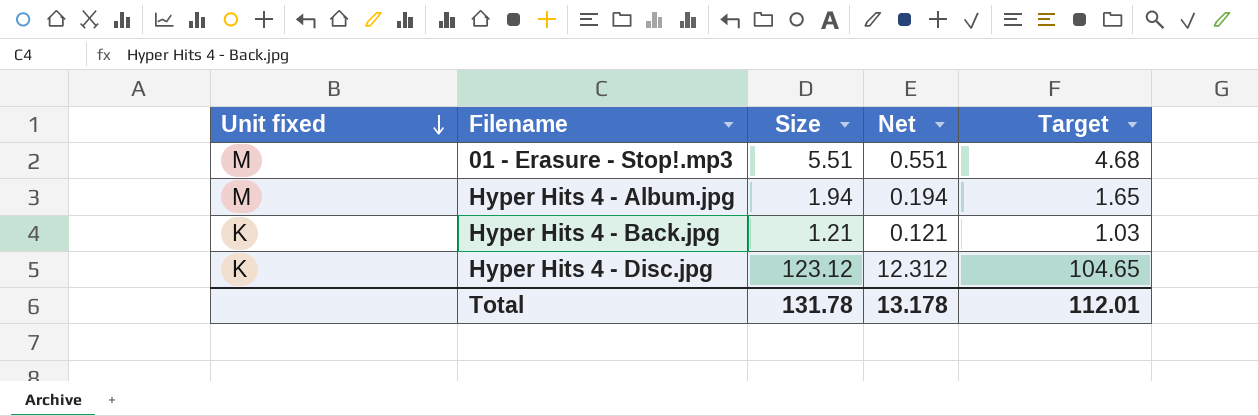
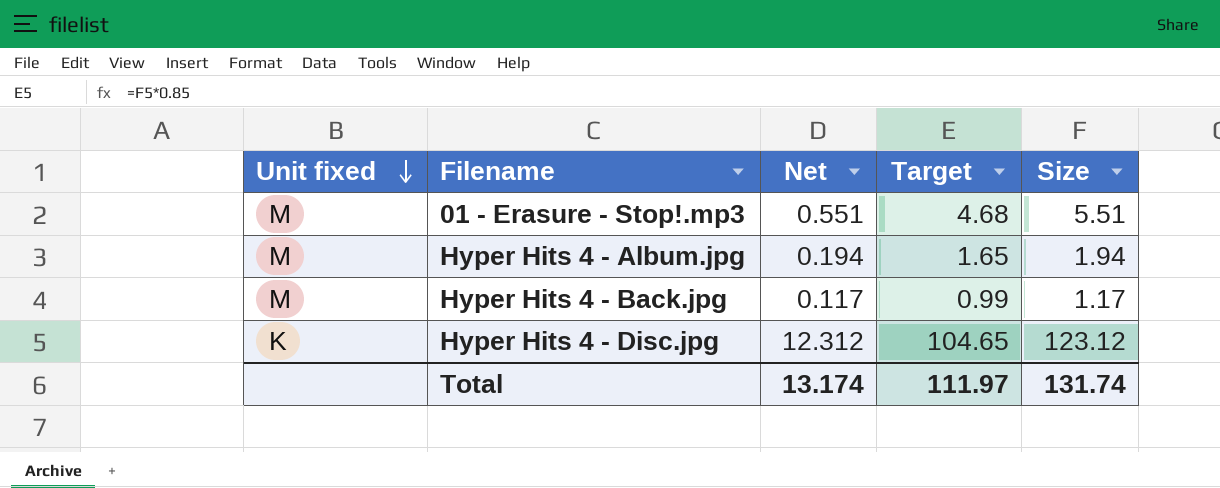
column Size | position: 3 -> 5
Hyper Hits 4 - Back.jpg | Unit fixed: K -> M
Hyper Hits 4 - Back.jpg | Net: 0.121 -> 0.117
Hyper Hits 4 - Back.jpg | Target: 1.03 -> 0.99
Hyper Hits 4 - Back.jpg | Size: 1.21 -> 1.17
Total | Net: 13.178 -> 13.174
Total | Target: 112.01 -> 111.97
Total | Size: 131.78 -> 131.74

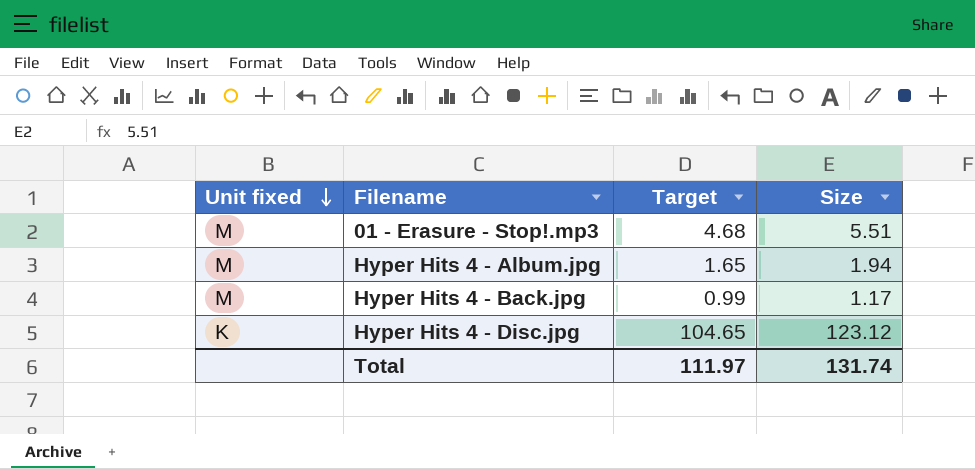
column Net | formula: [Size] * 0.1 -> none

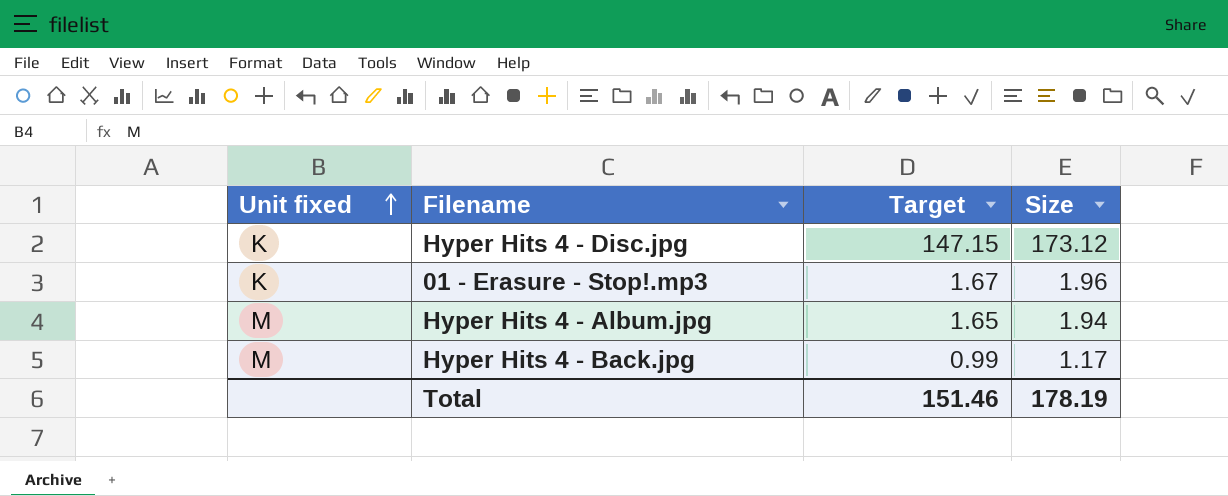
row order: Unit fixed descending -> Unit fixed ascending
Hyper Hits 4 - Disc.jpg | Target: 104.65 -> 147.15
Hyper Hits 4 - Disc.jpg | Size: 123.12 -> 173.12
01 - Erasure - Stop!.mp3 | Unit fixed: M -> K
01 - Erasure - Stop!.mp3 | Target: 4.68 -> 1.67
01 - Erasure - Stop!.mp3 | Size: 5.51 -> 1.96
Total | Target: 111.97 -> 151.46
Total | Size: 131.74 -> 178.19

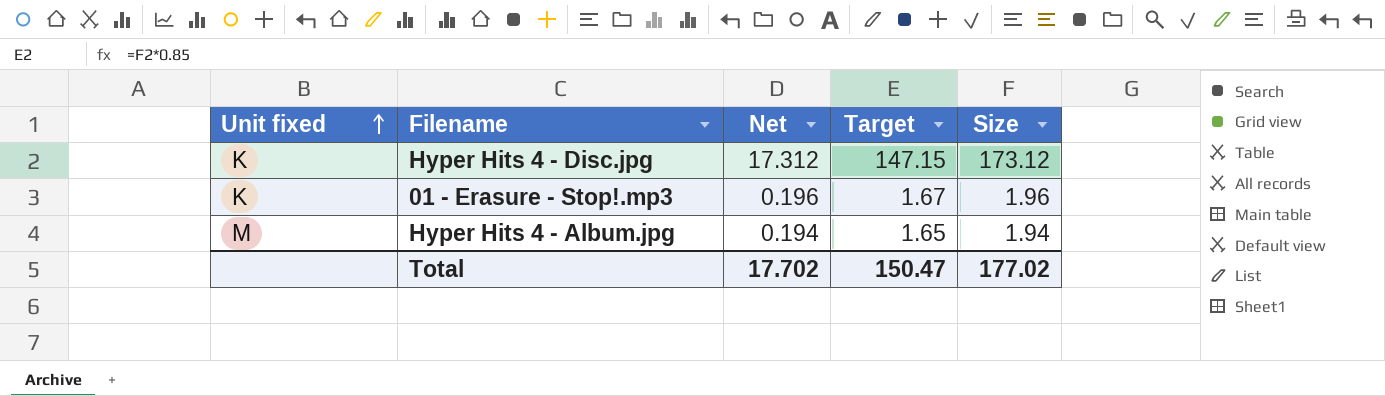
column Net | formula: none -> [Size] * 0.1
row Hyper Hits 4 - Back.jpg: M | 0.99 | 1.17 -> none
Total | Target: 151.46 -> 150.47
Total | Size: 178.19 -> 177.02

